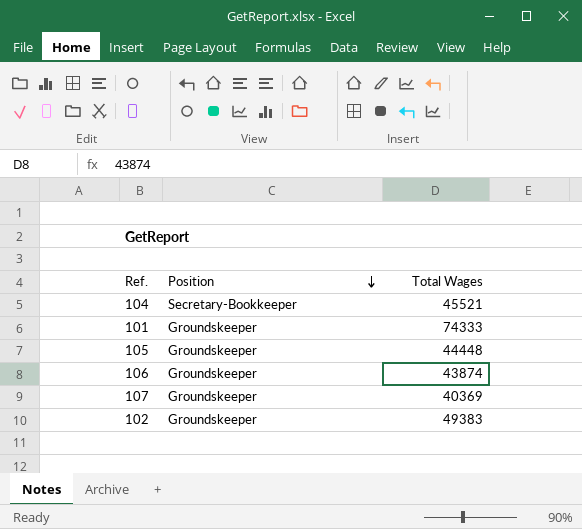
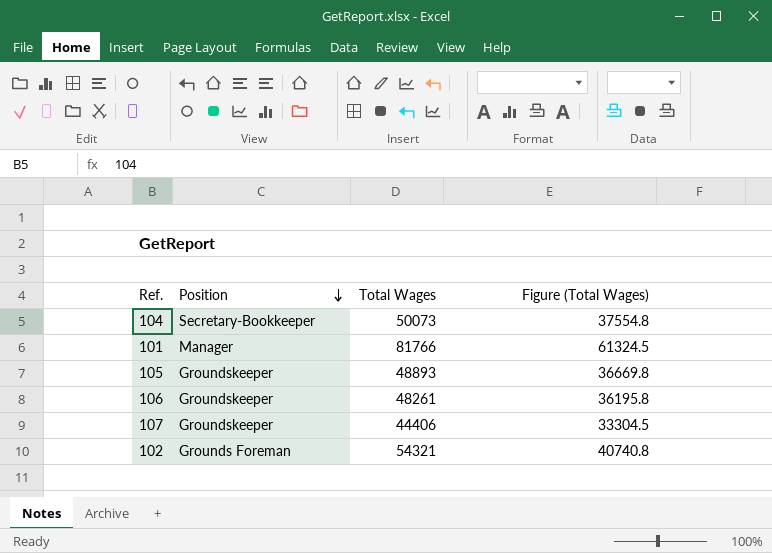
column Figure (Total Wages) | formula: none -> [Total Wages] * 0.75
104 | Total Wages: 45521 -> 50073
101 | Position: Groundskeeper -> Manager
101 | Total Wages: 74333 -> 81766
105 | Total Wages: 44448 -> 48893
106 | Total Wages: 43874 -> 48261
107 | Total Wages: 40369 -> 44406
102 | Position: Groundskeeper -> Grounds Foreman
102 | Total Wages: 49383 -> 54321

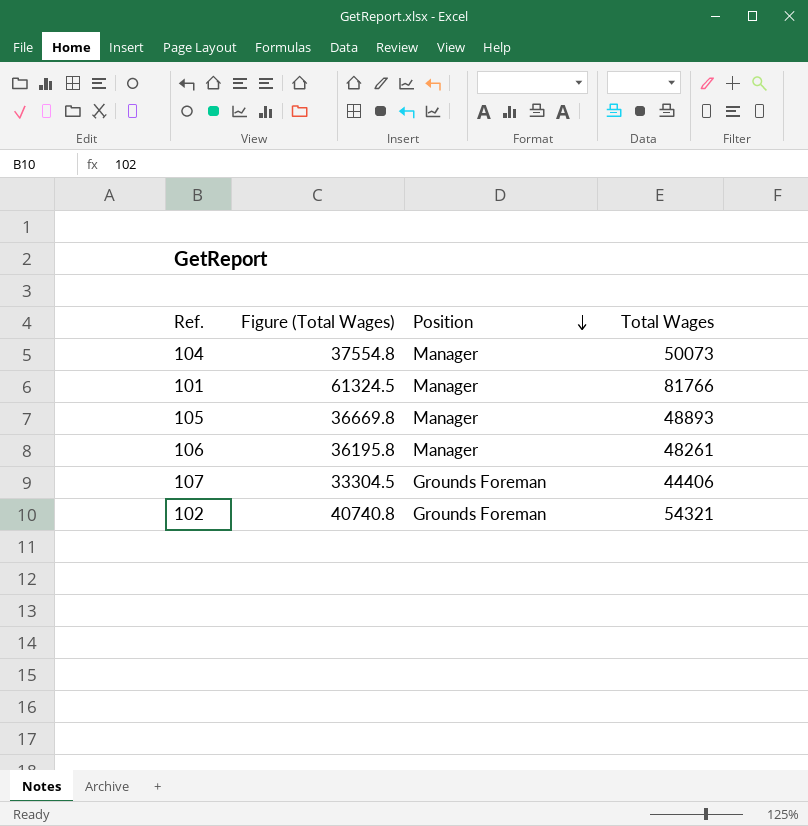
column Figure (Total Wages) | position: 4 -> 2
104 | Position: Secretary-Bookkeeper -> Manager
105 | Position: Groundskeeper -> Manager
106 | Position: Groundskeeper -> Manager
107 | Position: Groundskeeper -> Grounds Foreman

